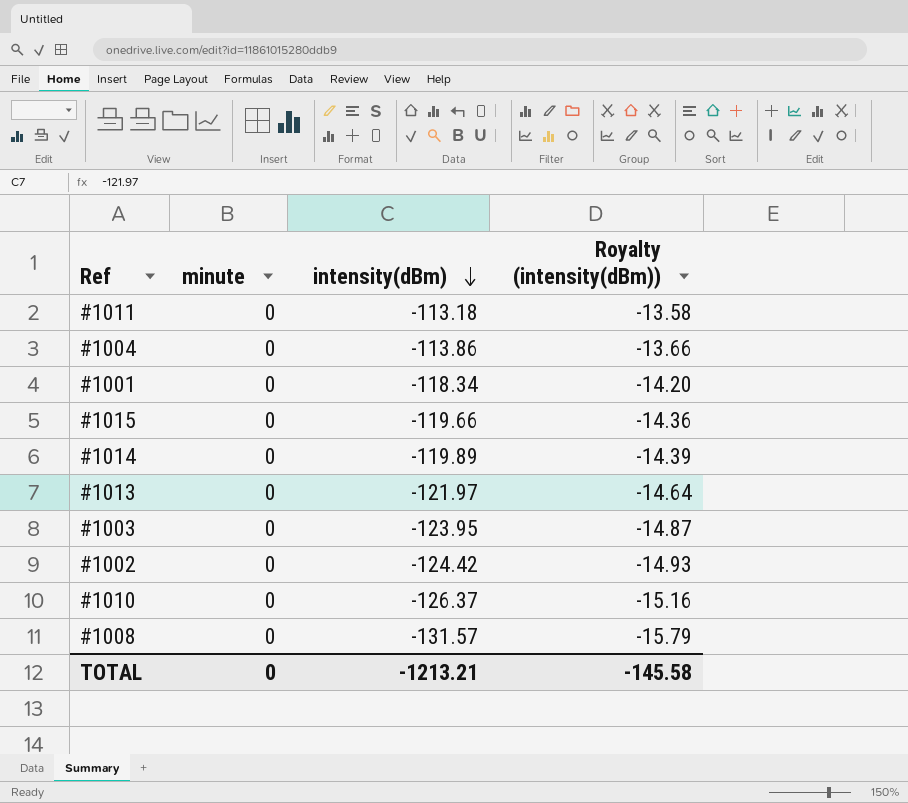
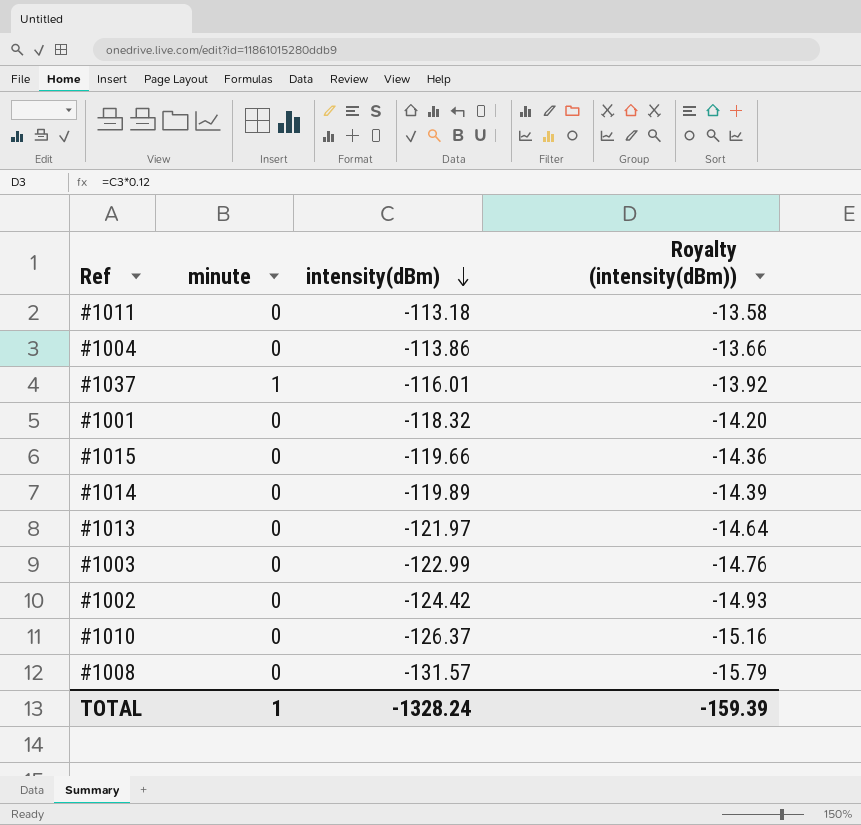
row #1037: none -> 1 | -116.01 | -13.92
#1001 | intensity(dBm): -118.34 -> -118.32
#1003 | intensity(dBm): -123.95 -> -122.99
#1003 | Royalty (intensity(dBm)): -14.87 -> -14.76
TOTAL | minute: 0 -> 1
TOTAL | intensity(dBm): -1213.21 -> -1328.24
TOTAL | Royalty (intensity(dBm)): -145.58 -> -159.39

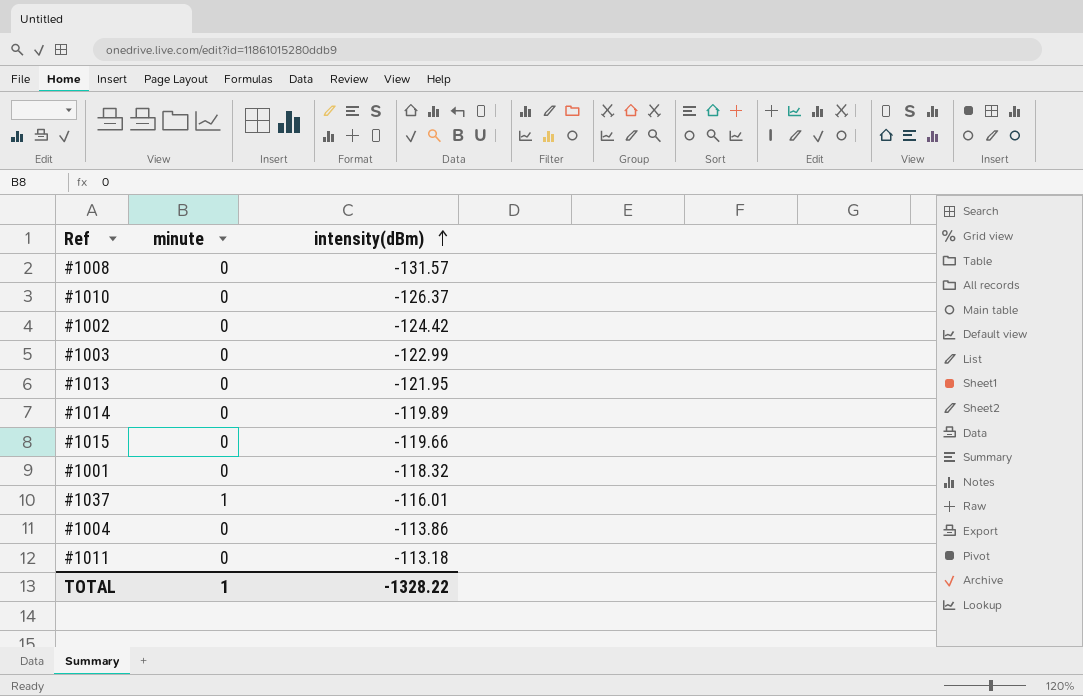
row order: intensity(dBm) descending -> intensity(dBm) ascending
column Royalty (intensity(dBm)) | formula: [intensity(dBm)] * 0.12 -> none
#1013 | intensity(dBm): -121.97 -> -121.95
TOTAL | intensity(dBm): -1328.24 -> -1328.22

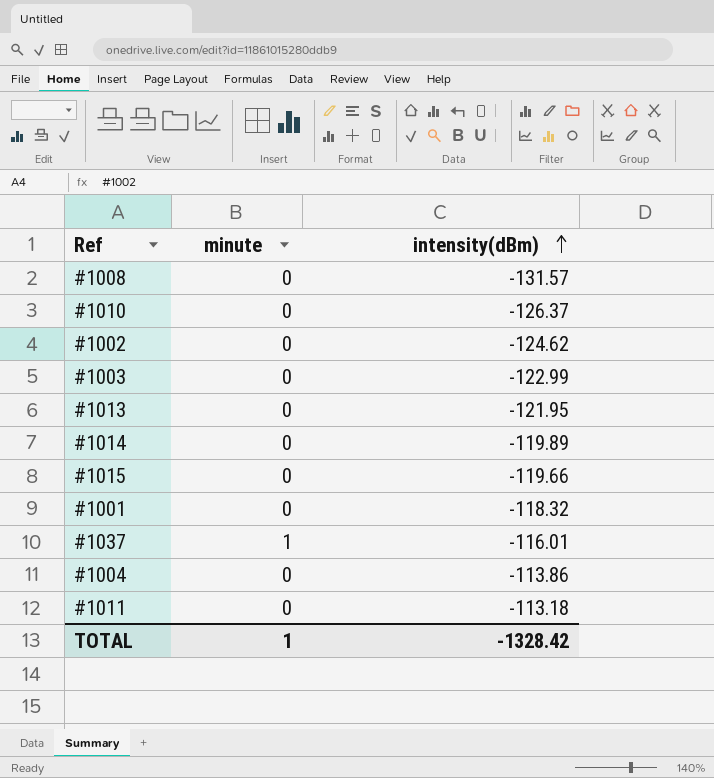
#1002 | intensity(dBm): -124.42 -> -124.62
TOTAL | intensity(dBm): -1328.22 -> -1328.42

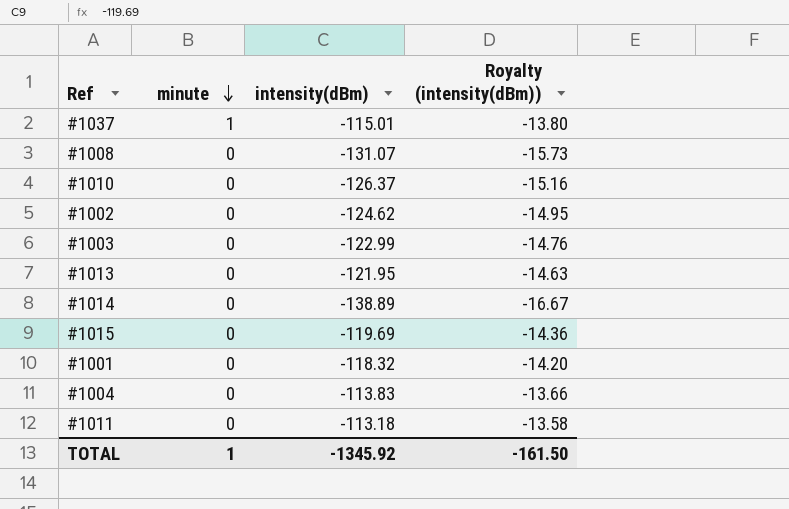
row order: intensity(dBm) ascending -> minute descending
column Royalty (intensity(dBm)) | formula: none -> [intensity(dBm)] * 0.12
#1037 | intensity(dBm): -116.01 -> -115.01
#1008 | intensity(dBm): -131.57 -> -131.07
#1014 | intensity(dBm): -119.89 -> -138.89
#1015 | intensity(dBm): -119.66 -> -119.69
#1004 | intensity(dBm): -113.86 -> -113.83
TOTAL | intensity(dBm): -1328.42 -> -1345.92

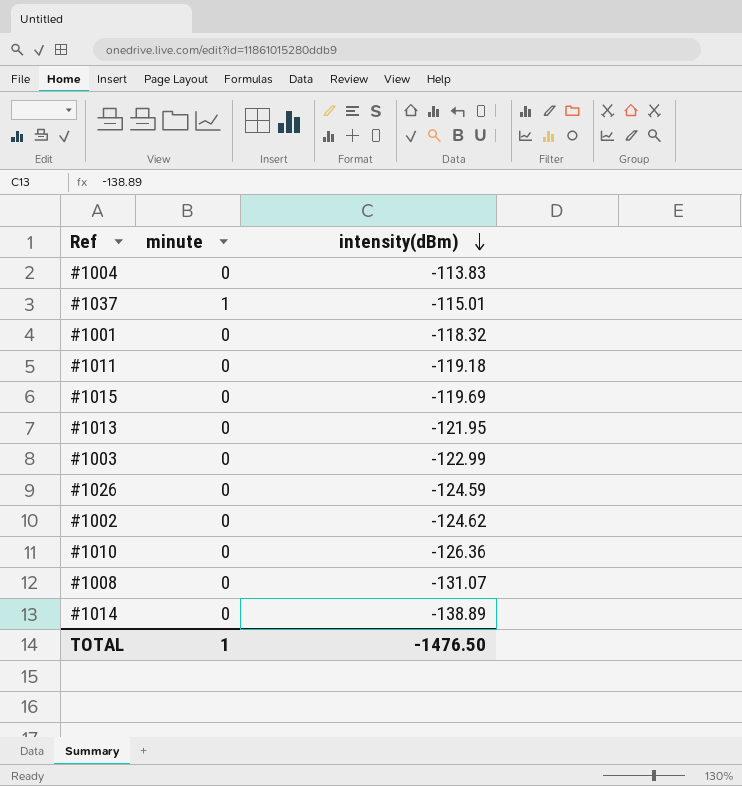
row order: minute descending -> intensity(dBm) descending
column Royalty (intensity(dBm)) | formula: [intensity(dBm)] * 0.12 -> none
#1011 | intensity(dBm): -113.18 -> -119.18
row #1026: none -> 0 | -124.59
#1010 | intensity(dBm): -126.37 -> -126.36
TOTAL | intensity(dBm): -1345.92 -> -1476.50

